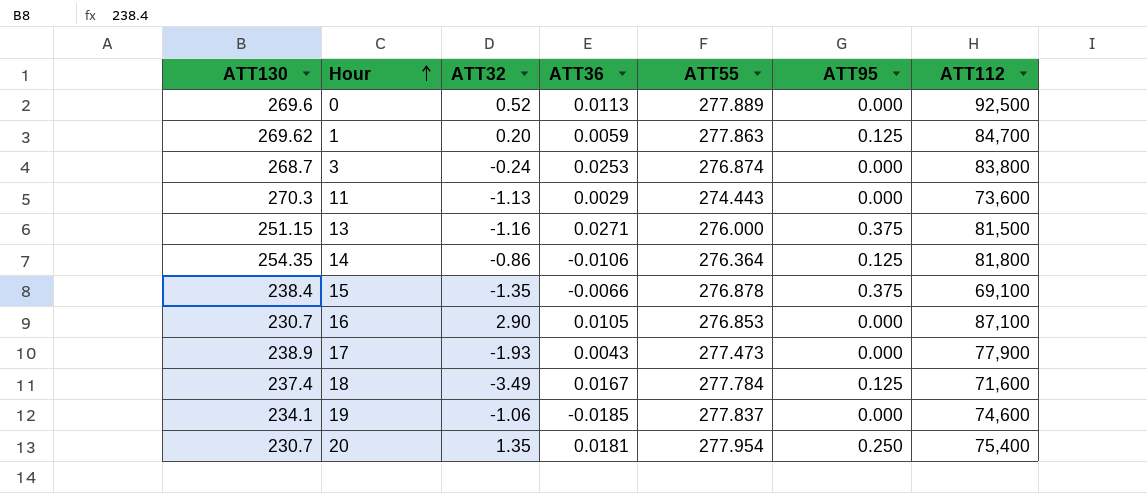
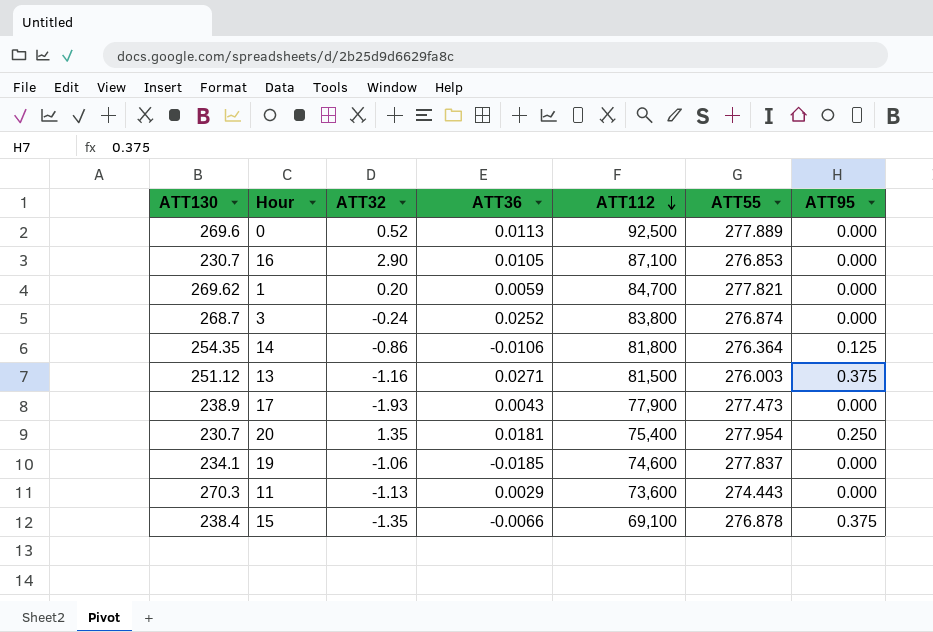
row order: Hour ascending -> ATT112 descending
column ATT112 | position: 7 -> 5
row 18: 237.4 | -3.49 | 0.0167 | 277.784 | 0.125 | 71,600 -> none
1 | ATT55: 277.863 -> 277.821
1 | ATT95: 0.125 -> 0.000
3 | ATT36: 0.0253 -> 0.0252
13 | ATT130: 251.15 -> 251.12
13 | ATT55: 276.000 -> 276.003

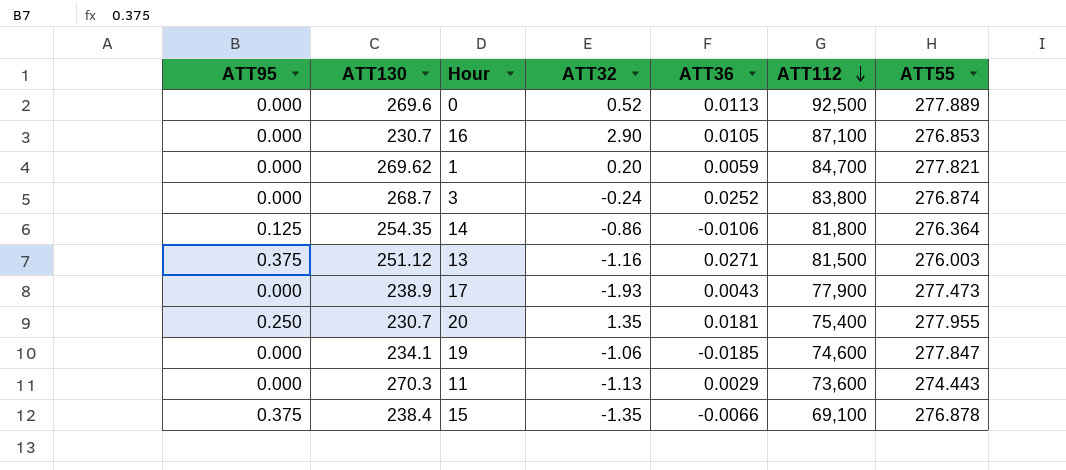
column ATT95 | position: 7 -> 1
20 | ATT55: 277.954 -> 277.955
19 | ATT55: 277.837 -> 277.847

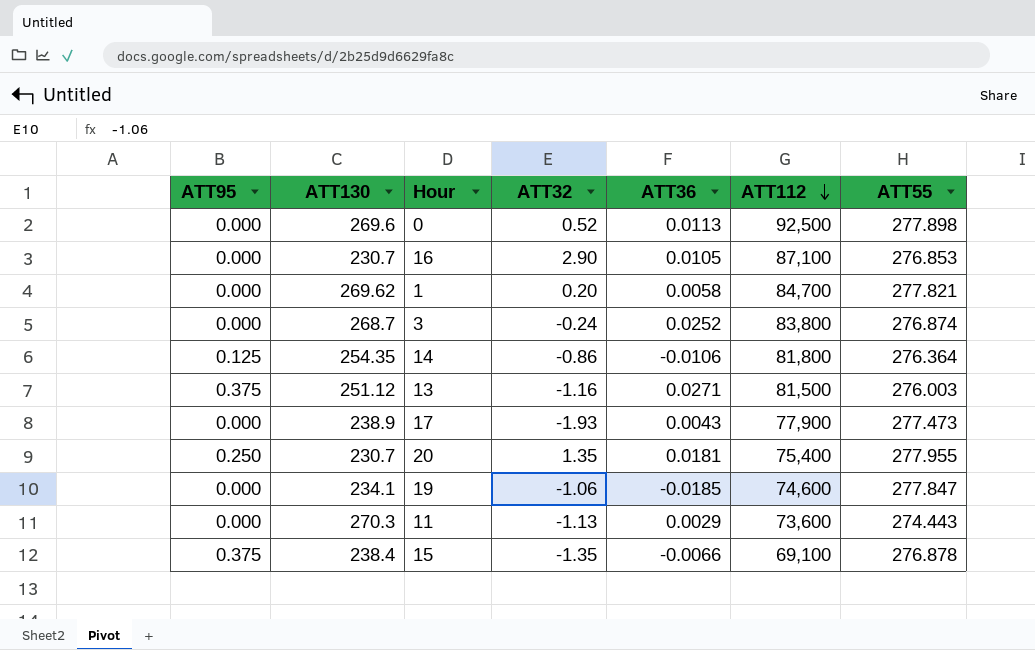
0 | ATT55: 277.889 -> 277.898
1 | ATT36: 0.0059 -> 0.0058

